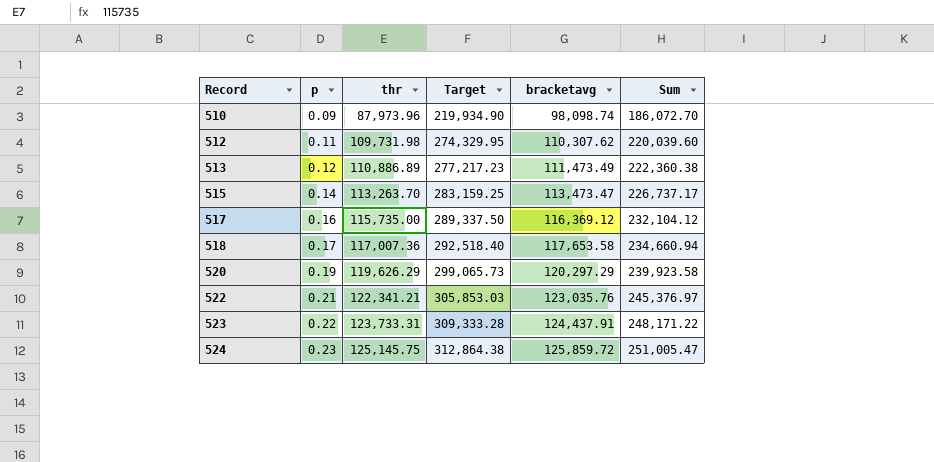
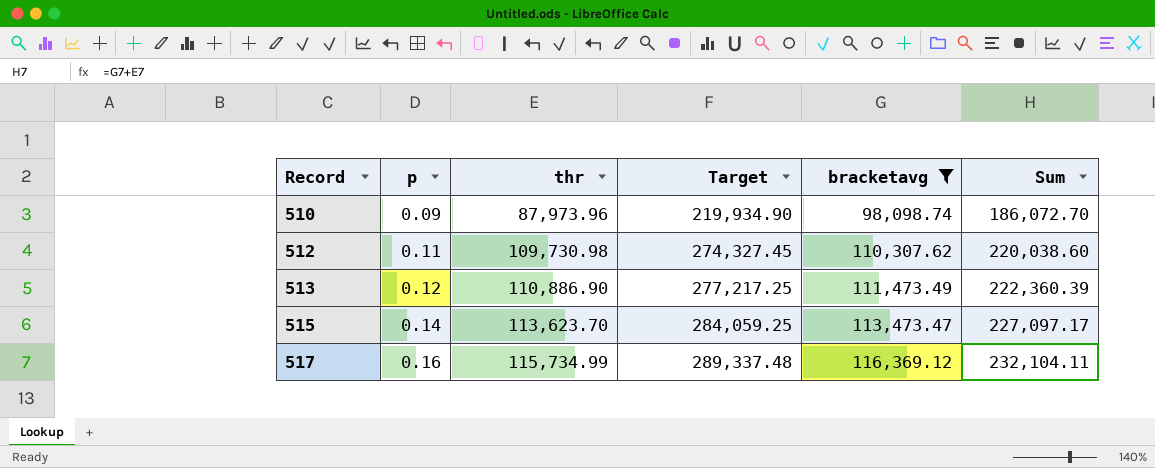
filter: none -> bracketavg <= 116,369.12
512 | thr: 109,731.98 -> 109,730.98
512 | Target: 274,329.95 -> 274,327.45
512 | Sum: 220,039.60 -> 220,038.60
513 | thr: 110,886.89 -> 110,886.90
513 | Target: 277,217.23 -> 277,217.25
513 | Sum: 222,360.38 -> 222,360.39
515 | thr: 113,263.70 -> 113,623.70
515 | Target: 283,159.25 -> 284,059.25
515 | Sum: 226,737.17 -> 227,097.17
517 | thr: 115,735.00 -> 115,734.99
517 | Target: 289,337.50 -> 289,337.48
517 | Sum: 232,104.12 -> 232,104.11

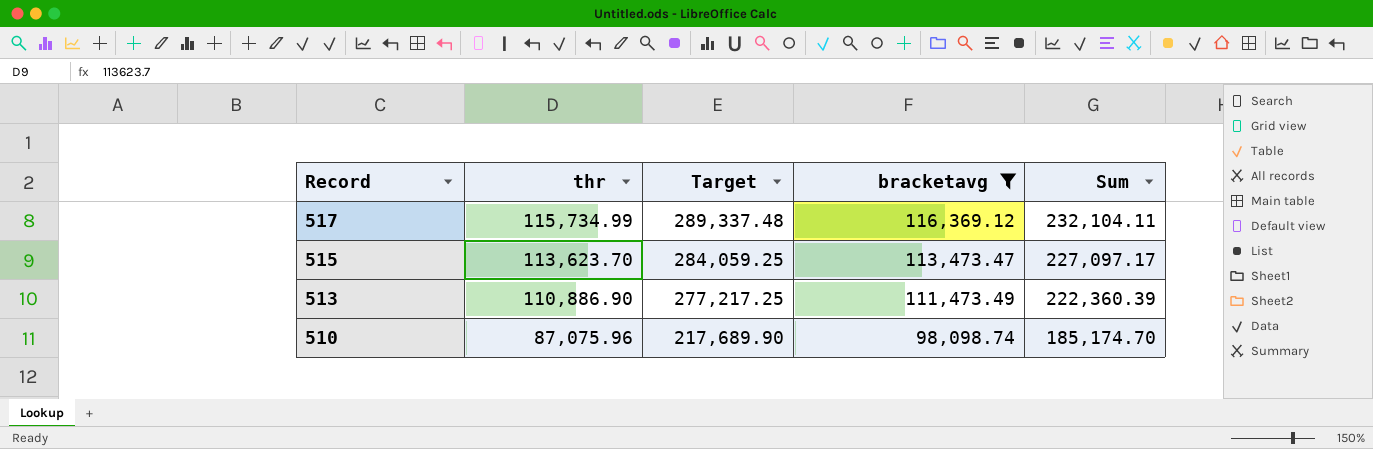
row order: Record ascending -> Record descending
column p | position: 2 -> none
row 512: 0.11 | 109,730.98 | 274,327.45 | 110,307.62 | 220,038.60 -> none
510 | thr: 87,973.96 -> 87,075.96
510 | Target: 219,934.90 -> 217,689.90
510 | Sum: 186,072.70 -> 185,174.70

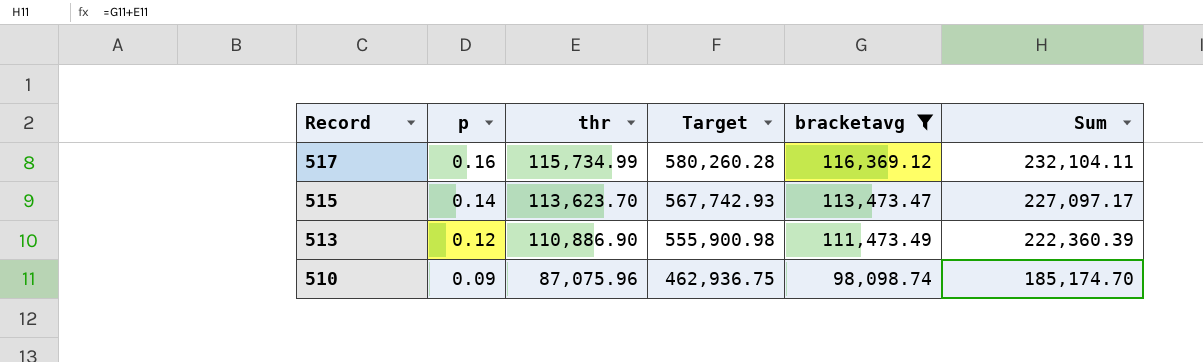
column p | position: none -> 2
column Target | formula: [thr] * 2.5 -> [Sum] * 2.5

